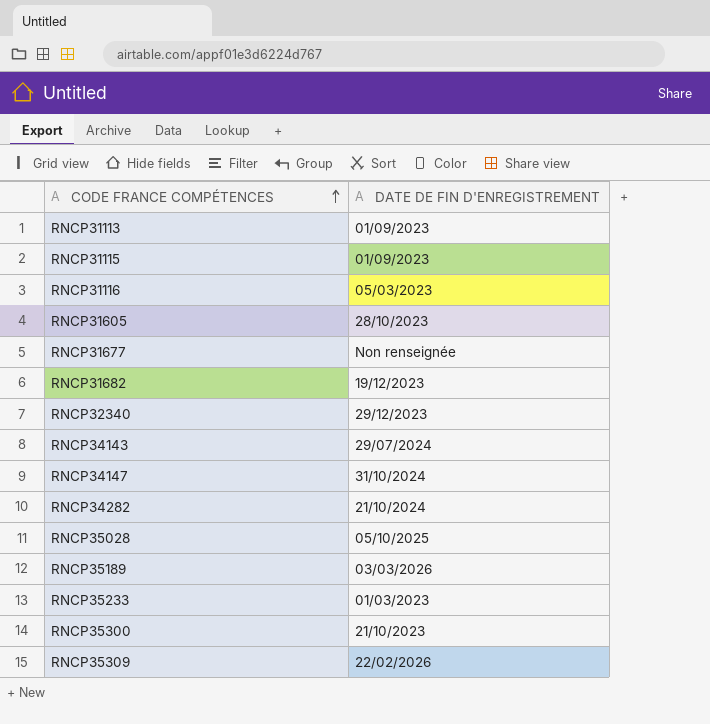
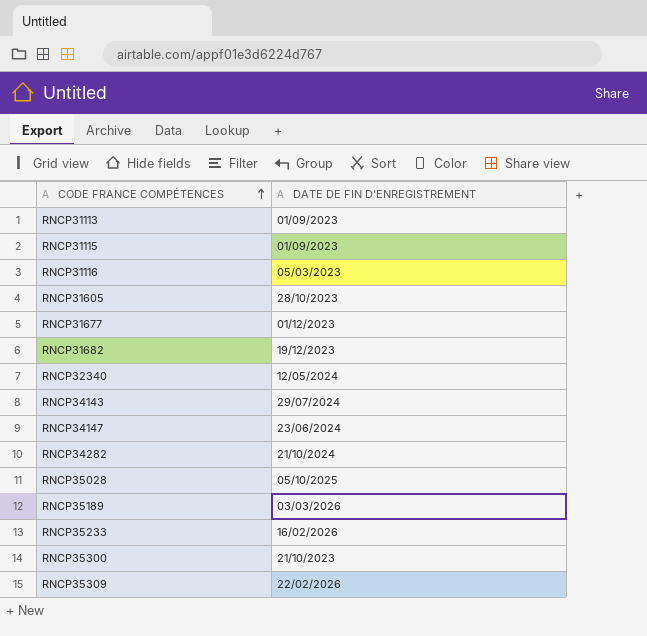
RNCP31677 | DATE DE FIN D'ENREGISTREMENT: Non renseignée -> 01/12/2023
RNCP32340 | DATE DE FIN D'ENREGISTREMENT: 29/12/2023 -> 12/05/2024
RNCP34147 | DATE DE FIN D'ENREGISTREMENT: 31/10/2024 -> 23/06/2024
RNCP35233 | DATE DE FIN D'ENREGISTREMENT: 01/03/2023 -> 16/02/2026

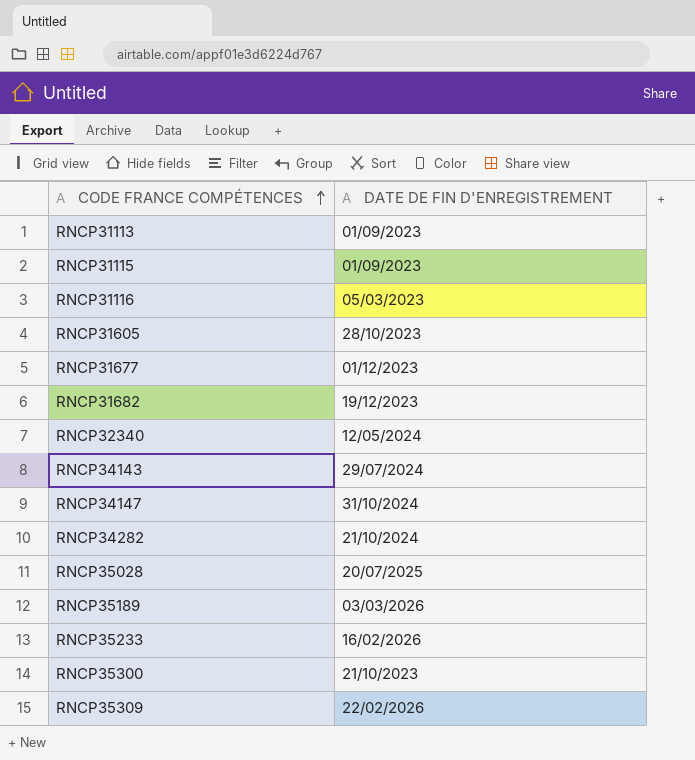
RNCP34147 | DATE DE FIN D'ENREGISTREMENT: 23/06/2024 -> 31/10/2024
RNCP35028 | DATE DE FIN D'ENREGISTREMENT: 05/10/2025 -> 20/07/2025

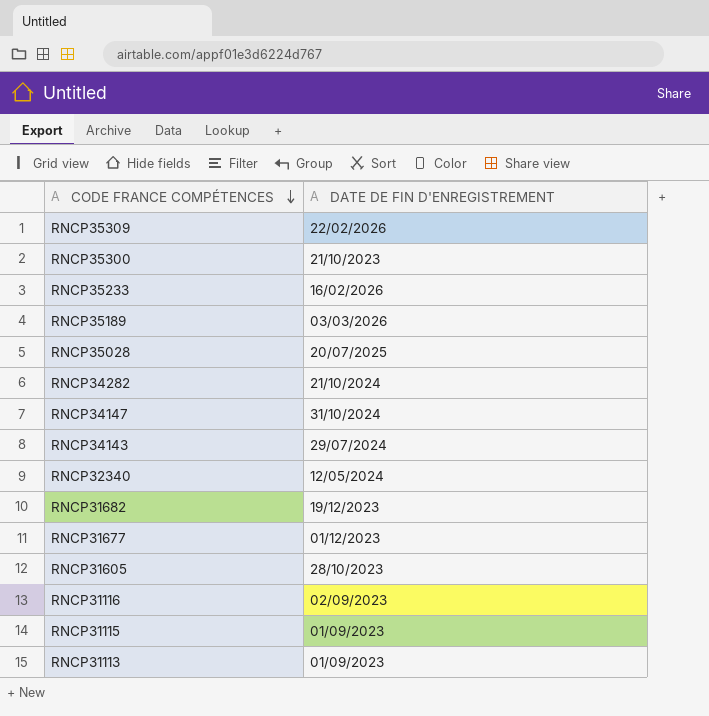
row order: CODE FRANCE COMPÉTENCES ascending -> CODE FRANCE COMPÉTENCES descending
RNCP31116 | DATE DE FIN D'ENREGISTREMENT: 05/03/2023 -> 02/09/2023

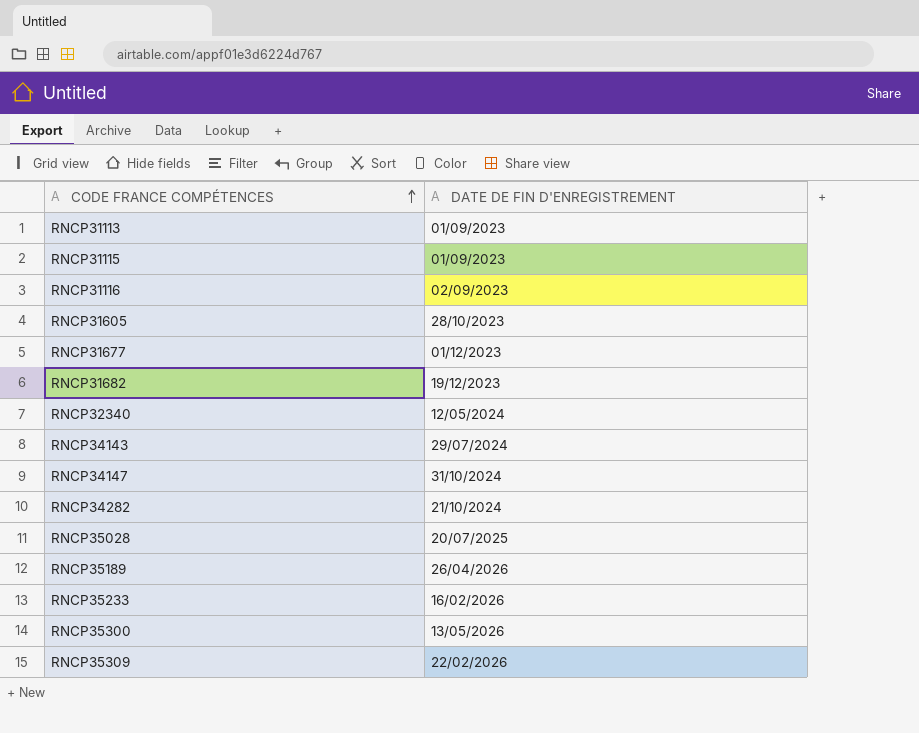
row order: CODE FRANCE COMPÉTENCES descending -> CODE FRANCE COMPÉTENCES ascending
RNCP35189 | DATE DE FIN D'ENREGISTREMENT: 03/03/2026 -> 26/04/2026
RNCP35300 | DATE DE FIN D'ENREGISTREMENT: 21/10/2023 -> 13/05/2026

